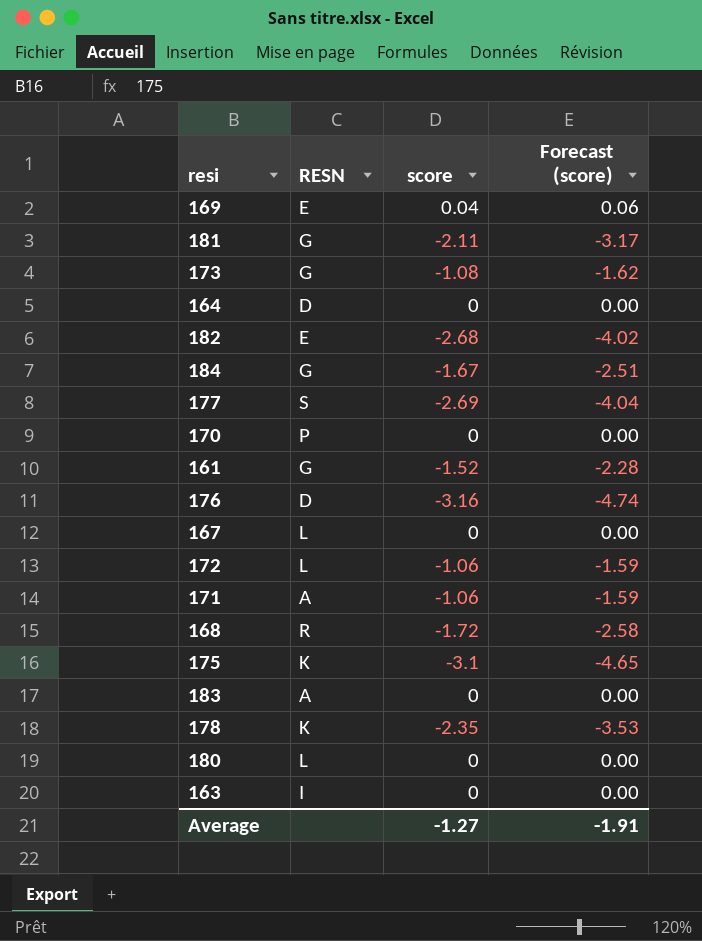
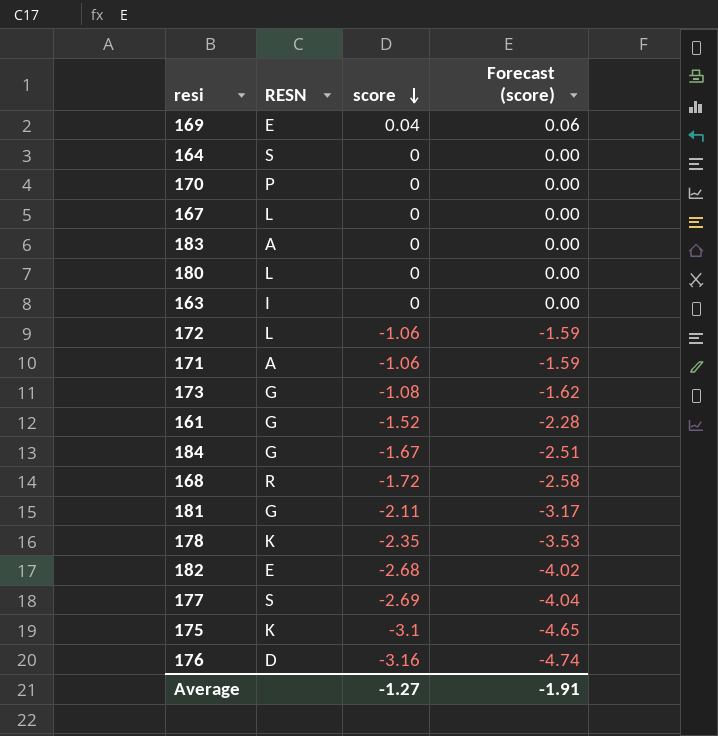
row order: none -> score descending
164 | RESN: D -> S

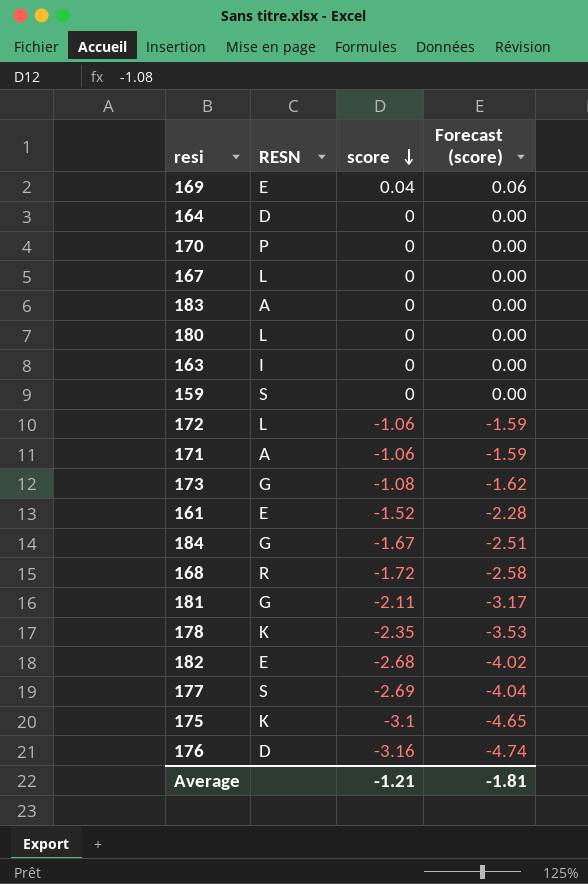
164 | RESN: S -> D
row 159: none -> S | 0 | 0.00
161 | RESN: G -> E
Average | score: -1.27 -> -1.21
Average | Forecast (score): -1.91 -> -1.81

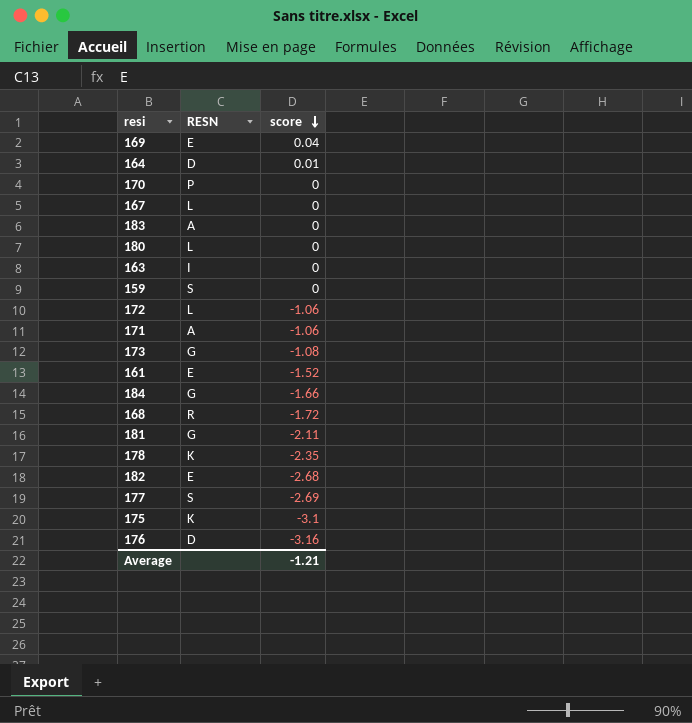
column Forecast (score) | formula: [score] * 1.5 -> none
164 | score: 0 -> 0.01
184 | score: -1.67 -> -1.66

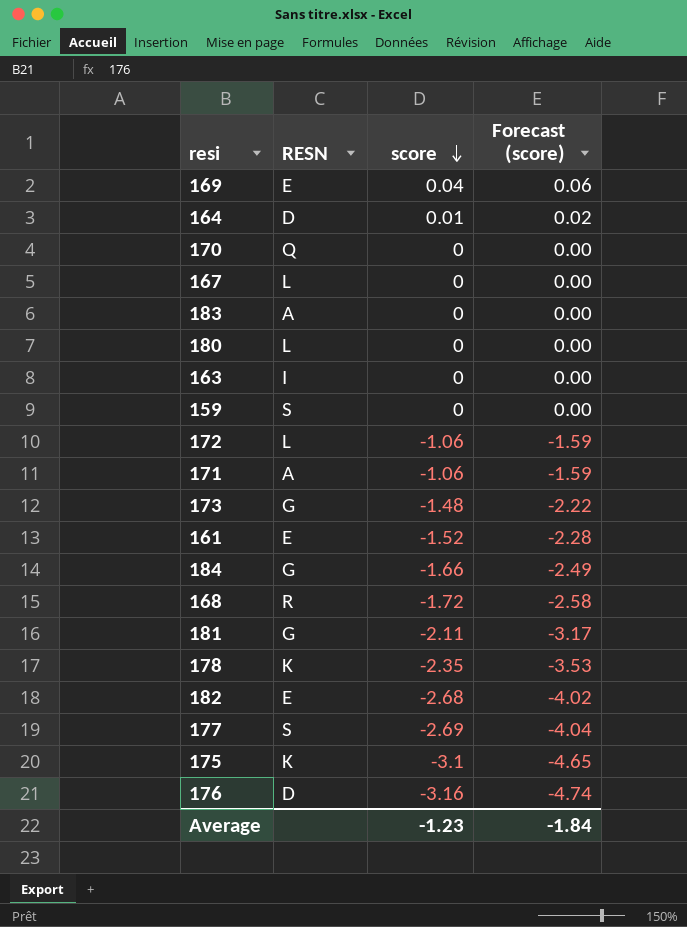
column Forecast (score) | formula: none -> [score] * 1.5
170 | RESN: P -> Q
173 | score: -1.08 -> -1.48
Average | score: -1.21 -> -1.23

